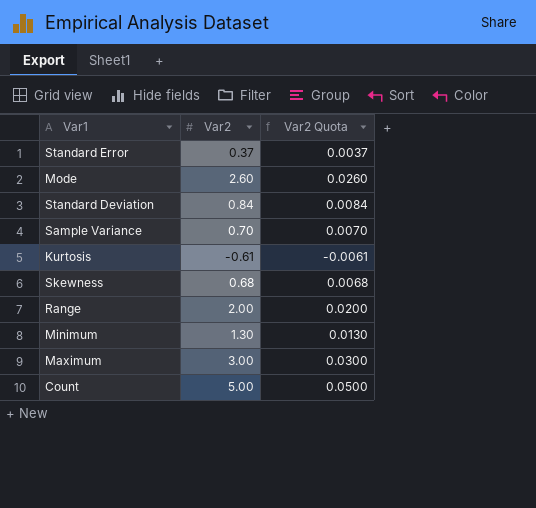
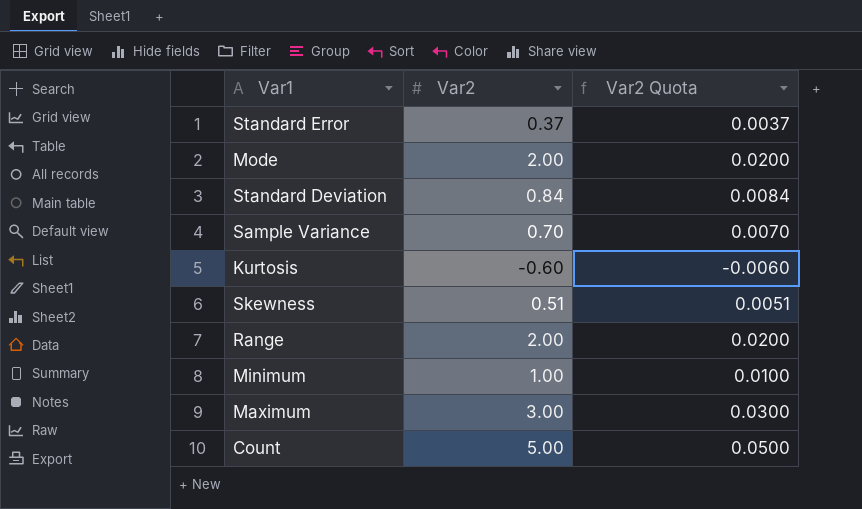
Mode | Var2: 2.60 -> 2.00
Mode | Var2 Quota: 0.0260 -> 0.0200
Kurtosis | Var2: -0.61 -> -0.60
Kurtosis | Var2 Quota: -0.0061 -> -0.0060
Skewness | Var2: 0.68 -> 0.51
Skewness | Var2 Quota: 0.0068 -> 0.0051
Minimum | Var2: 1.30 -> 1.00
Minimum | Var2 Quota: 0.0130 -> 0.0100

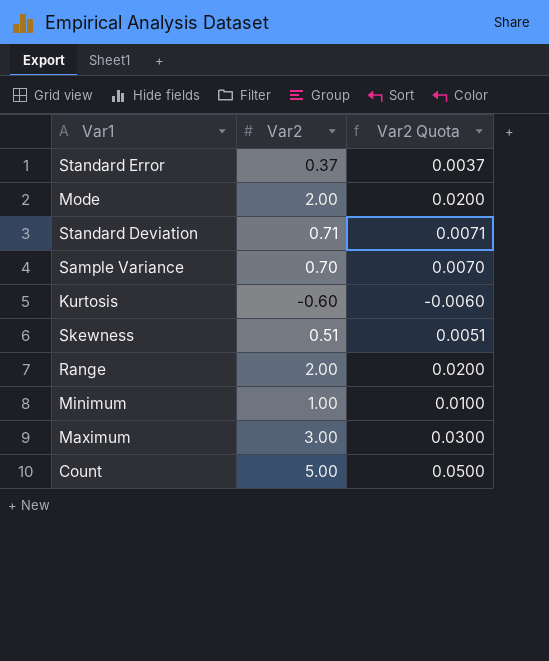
Standard Deviation | Var2: 0.84 -> 0.71
Standard Deviation | Var2 Quota: 0.0084 -> 0.0071

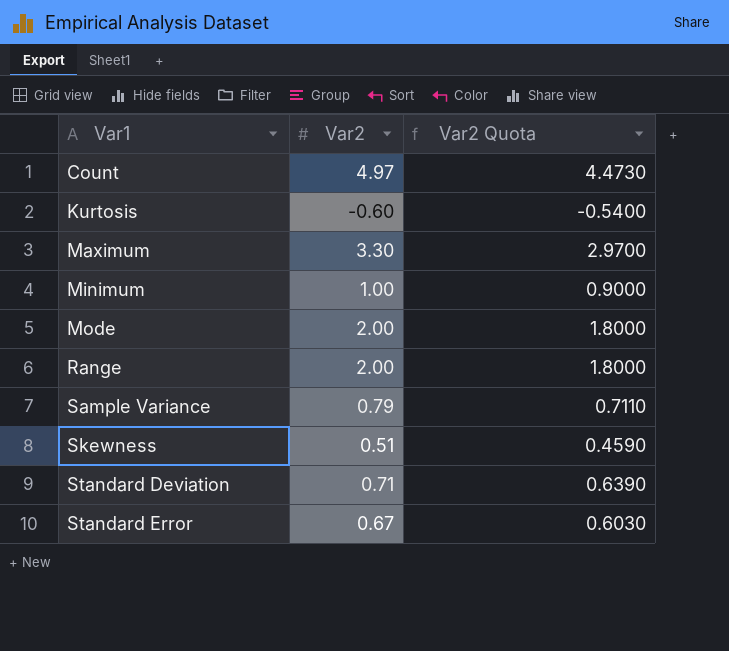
row order: none -> Var1 ascending
column Var2 Quota | formula: [Var2] * 0.01 -> [Var2] * 0.9
Count | Var2: 5.00 -> 4.97
Maximum | Var2: 3.00 -> 3.30
Sample Variance | Var2: 0.70 -> 0.79
Standard Error | Var2: 0.37 -> 0.67

